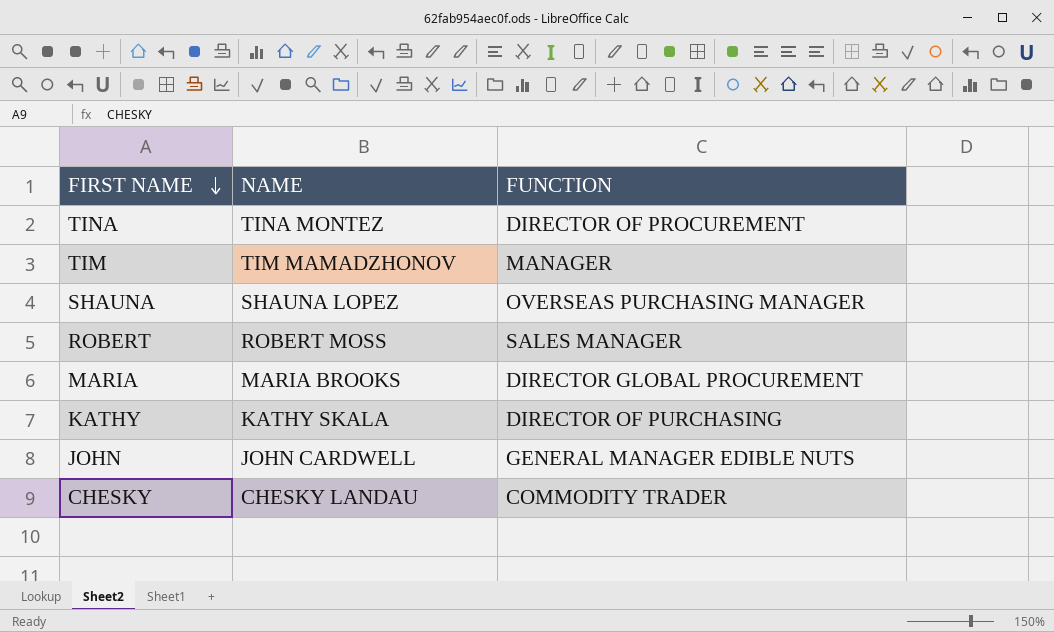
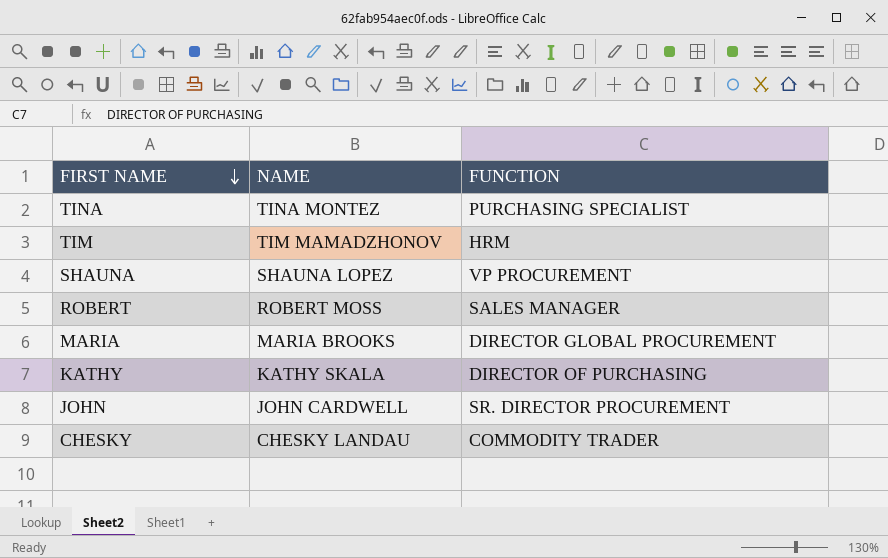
TINA | FUNCTION: DIRECTOR OF PROCUREMENT -> PURCHASING SPECIALIST
TIM | FUNCTION: MANAGER -> HRM
SHAUNA | FUNCTION: OVERSEAS PURCHASING MANAGER -> VP PROCUREMENT
JOHN | FUNCTION: GENERAL MANAGER EDIBLE NUTS -> SR. DIRECTOR PROCUREMENT

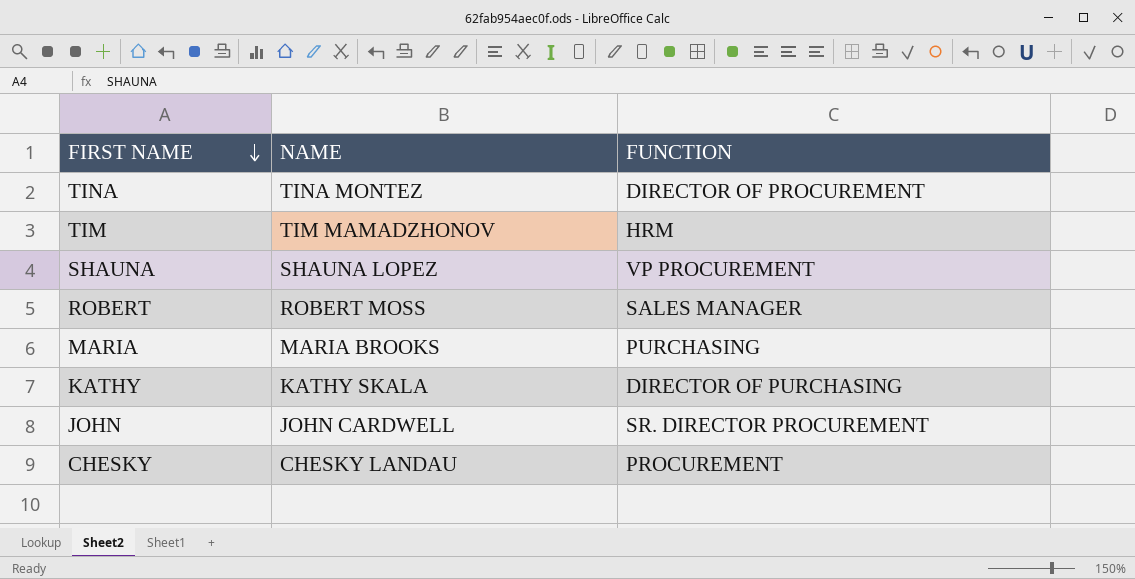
TINA | FUNCTION: PURCHASING SPECIALIST -> DIRECTOR OF PROCUREMENT
MARIA | FUNCTION: DIRECTOR GLOBAL PROCUREMENT -> PURCHASING
CHESKY | FUNCTION: COMMODITY TRADER -> PROCUREMENT

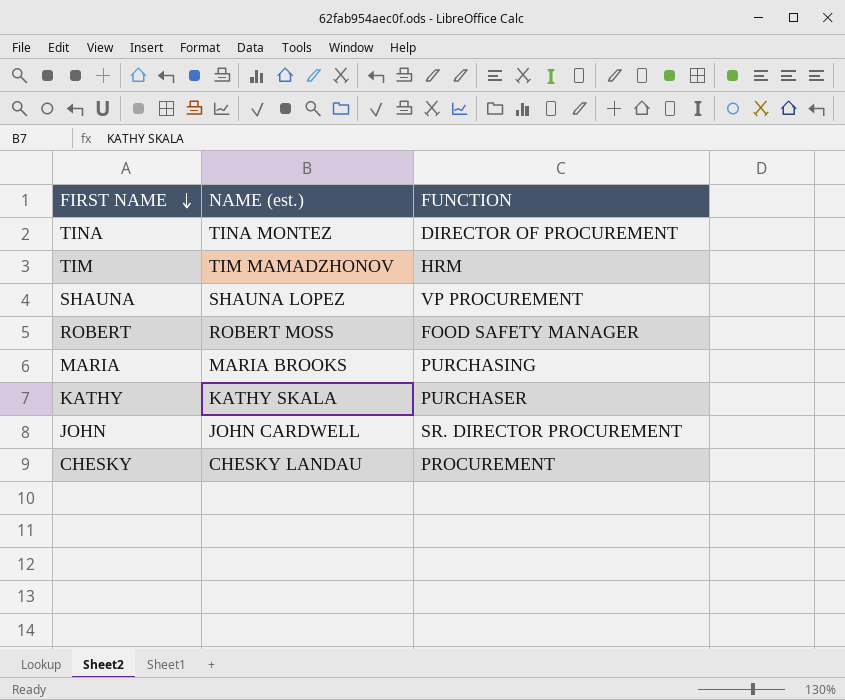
column name: NAME -> NAME (est.)
ROBERT | FUNCTION: SALES MANAGER -> FOOD SAFETY MANAGER
KATHY | FUNCTION: DIRECTOR OF PURCHASING -> PURCHASER

